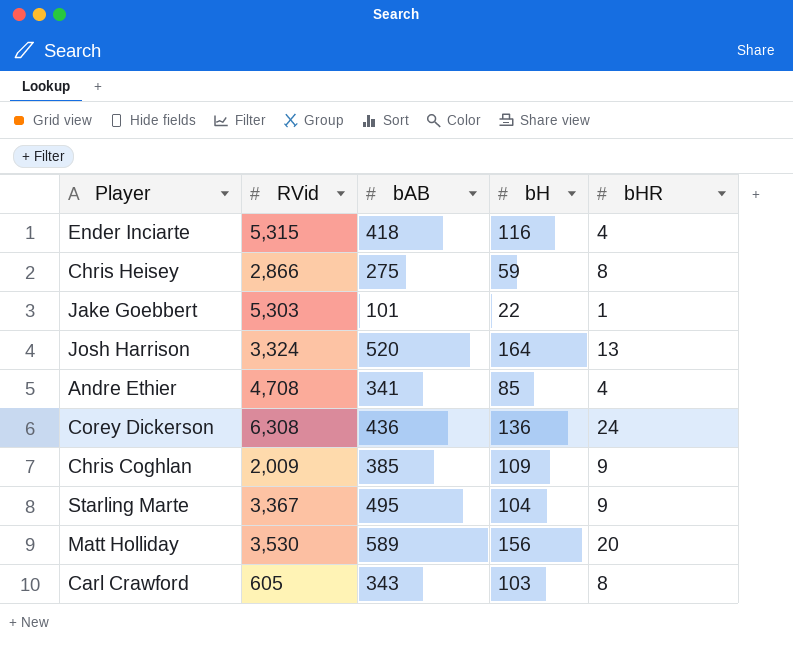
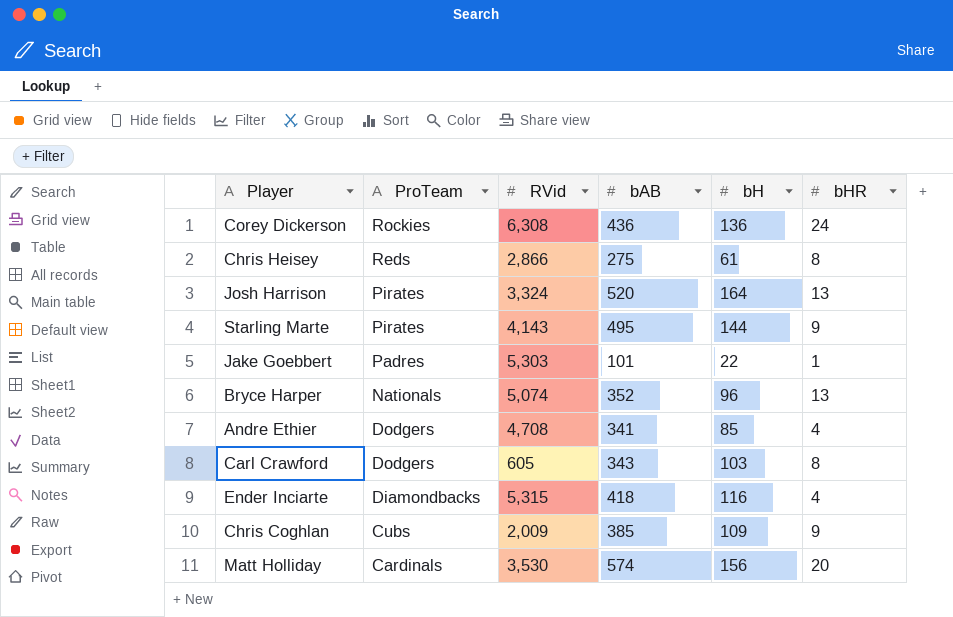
row order: none -> ProTeam descending
column ProTeam | position: none -> 2
Chris Heisey | bH: 59 -> 61
Starling Marte | RVid: 3,367 -> 4,143
Starling Marte | bH: 104 -> 144
row Bryce Harper: none -> Nationals | 5,074 | 352 | 96 | 13
Matt Holliday | bAB: 589 -> 574

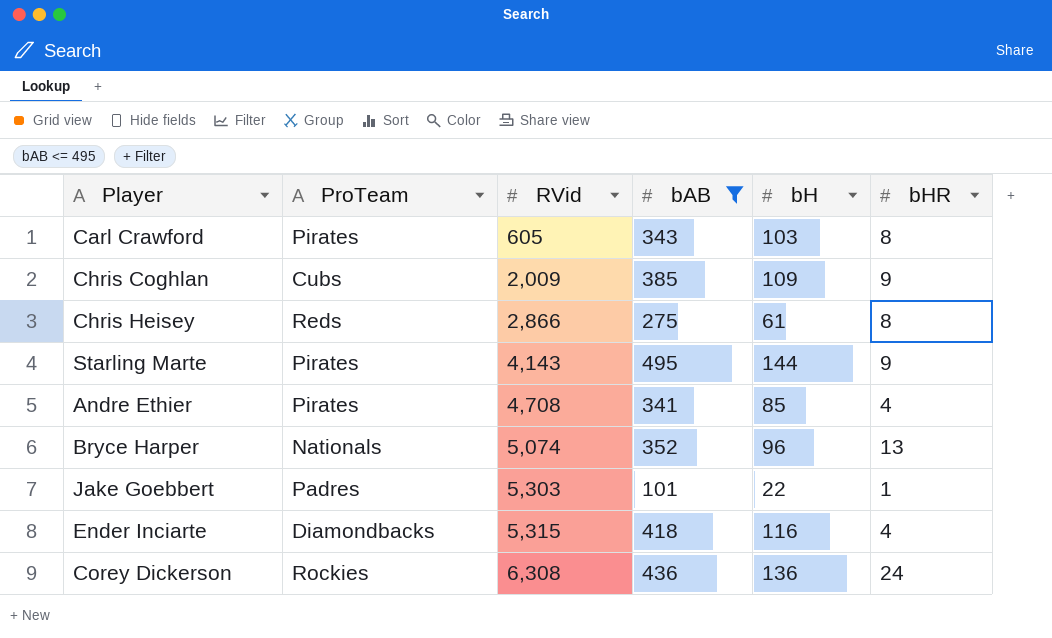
filter: none -> bAB <= 495
row order: ProTeam descending -> RVid ascending
Carl Crawford | ProTeam: Dodgers -> Pirates
Andre Ethier | ProTeam: Dodgers -> Pirates

